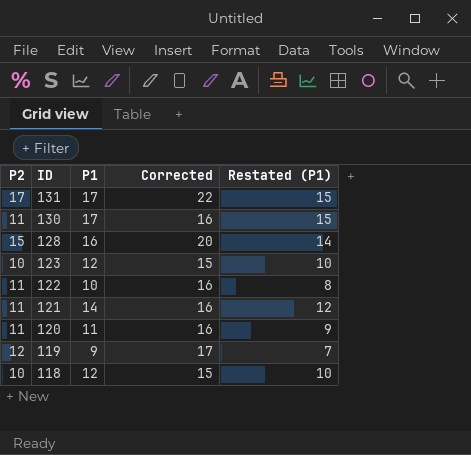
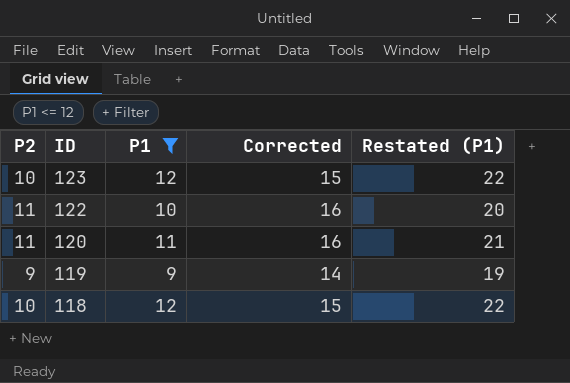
filter: none -> P1 <= 12
column Restated (P1) | formula: [P1] - 2 -> [P1] + 10
119 | P2: 12 -> 9
119 | Corrected: 17 -> 14

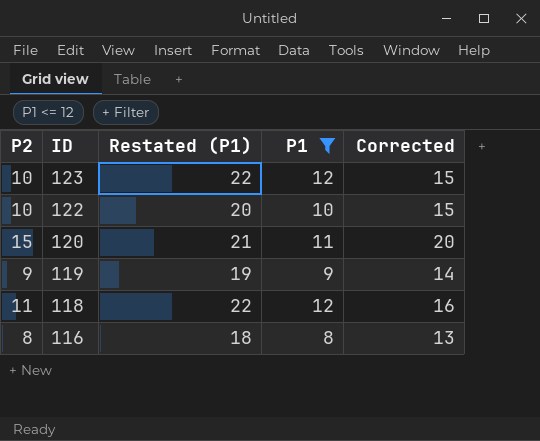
column Restated (P1) | position: 5 -> 3
122 | P2: 11 -> 10
122 | Corrected: 16 -> 15
120 | P2: 11 -> 15
120 | Corrected: 16 -> 20
118 | P2: 10 -> 11
118 | Corrected: 15 -> 16
row 116: none -> 8 | 18 | 8 | 13

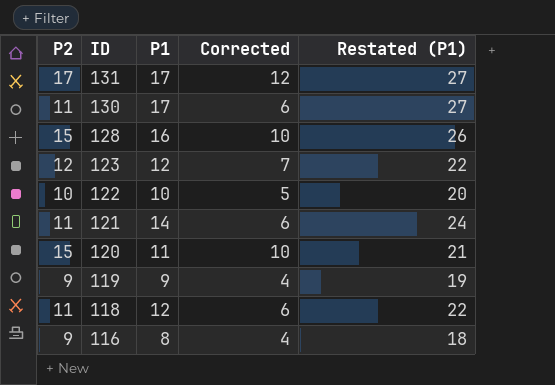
filter: P1 <= 12 -> none
column Corrected | formula: [P2] + 5 -> [P2] - 5
column Restated (P1) | position: 3 -> 5
123 | P2: 10 -> 12
116 | P2: 8 -> 9

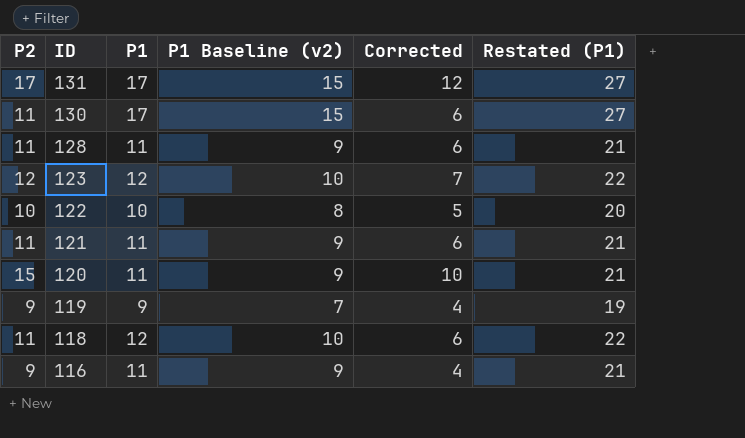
column P1 Baseline (v2) | formula: none -> [P1] - 2
128 | P2: 15 -> 11
128 | P1: 16 -> 11
128 | Corrected: 10 -> 6
128 | Restated (P1): 26 -> 21
121 | P1: 14 -> 11
121 | Restated (P1): 24 -> 21
116 | P1: 8 -> 11
116 | Restated (P1): 18 -> 21

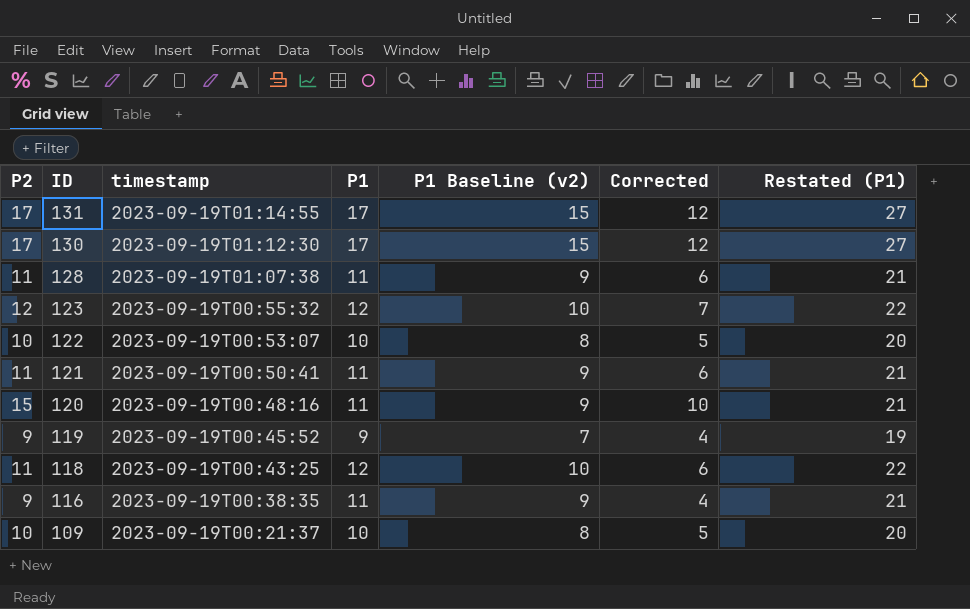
column timestamp | position: none -> 3
130 | P2: 11 -> 17
130 | Corrected: 6 -> 12
row 109: none -> 10 | 2023-09-19T00:21:37 | 10 | 8 | 5 | 20

